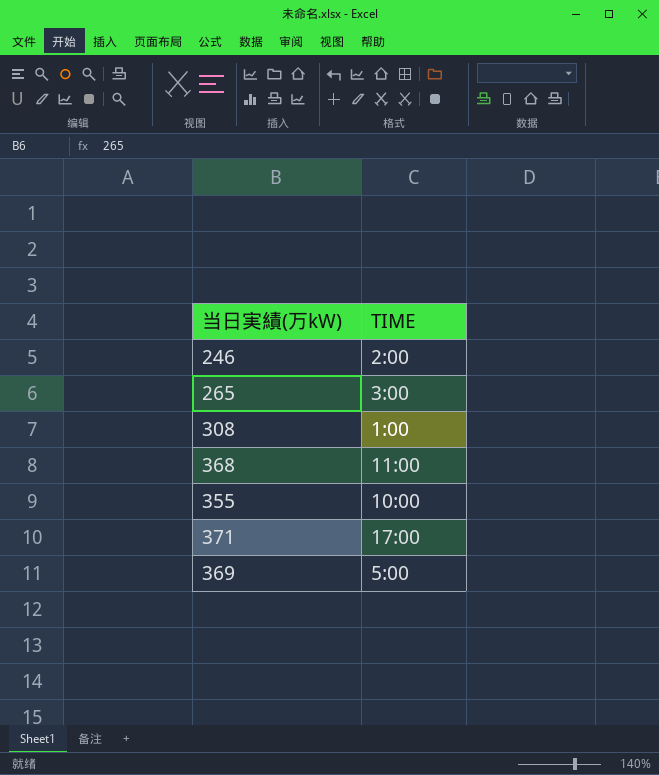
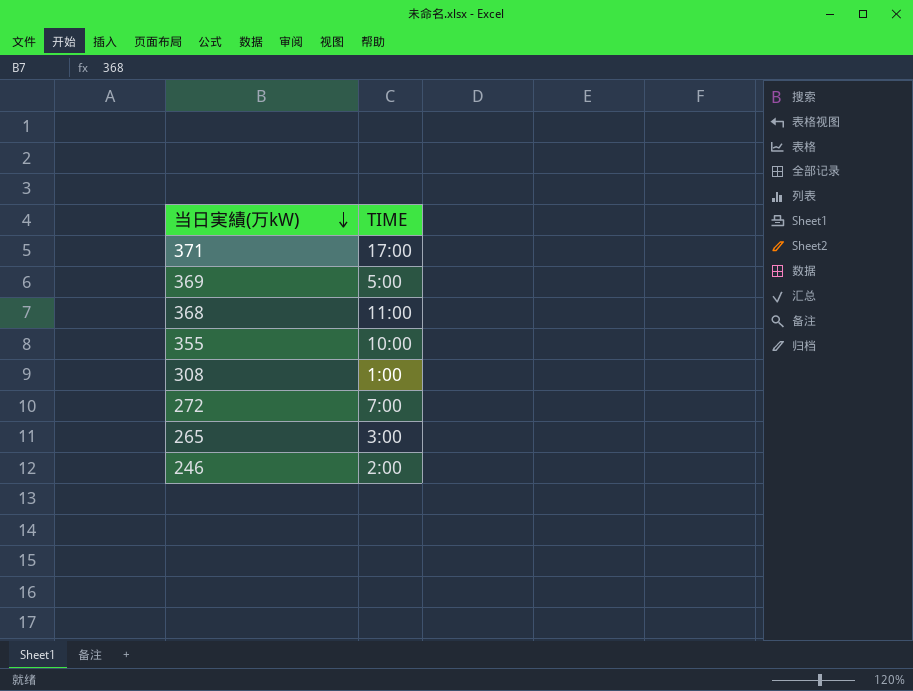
row order: none -> 当日実績(万kW) descending
row 272: none -> 7:00

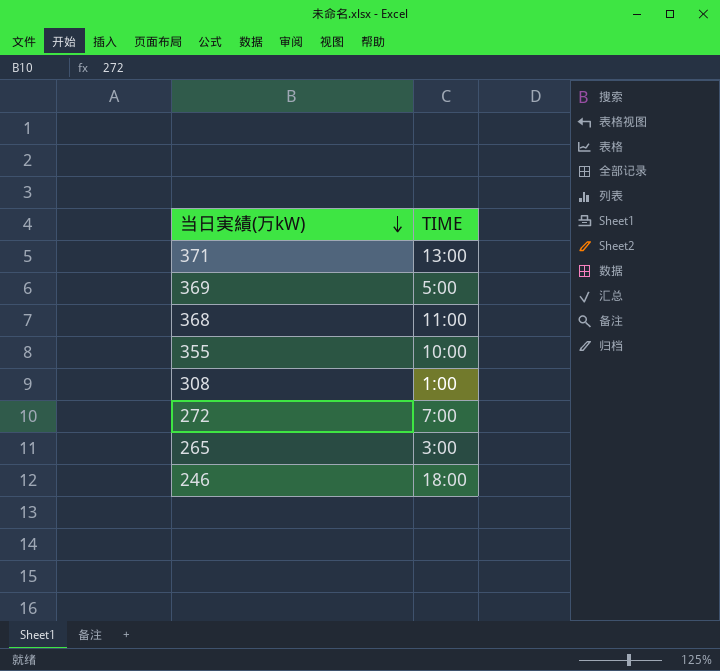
371 | TIME: 17:00 -> 13:00
246 | TIME: 2:00 -> 18:00

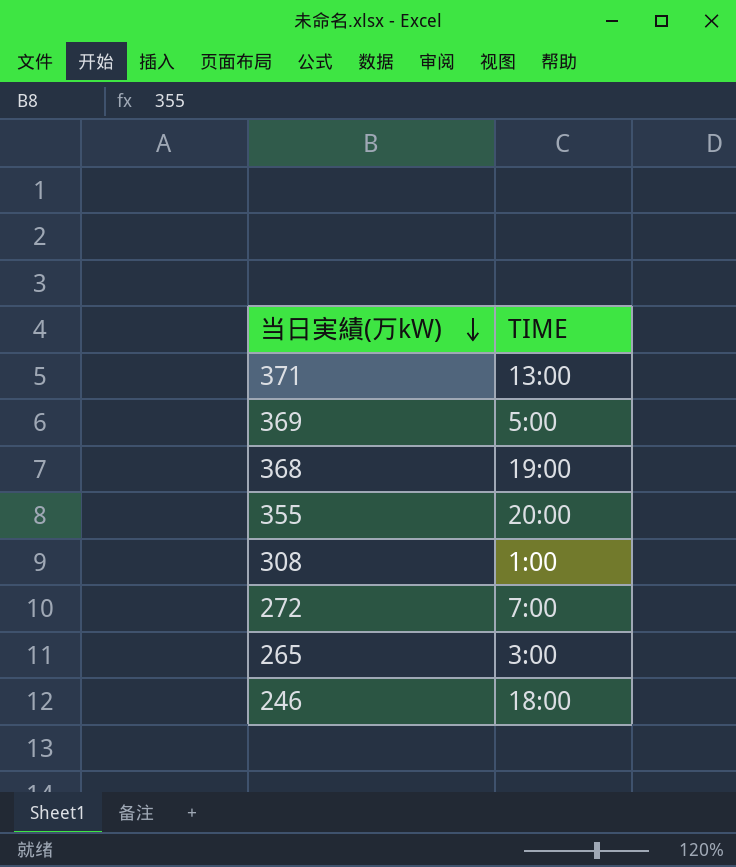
368 | TIME: 11:00 -> 19:00
355 | TIME: 10:00 -> 20:00

